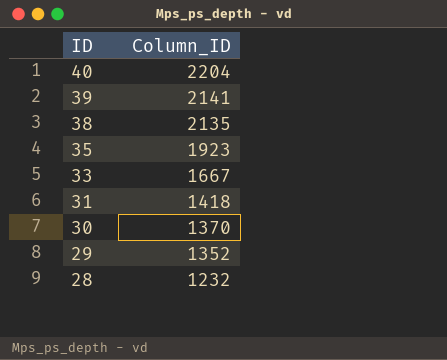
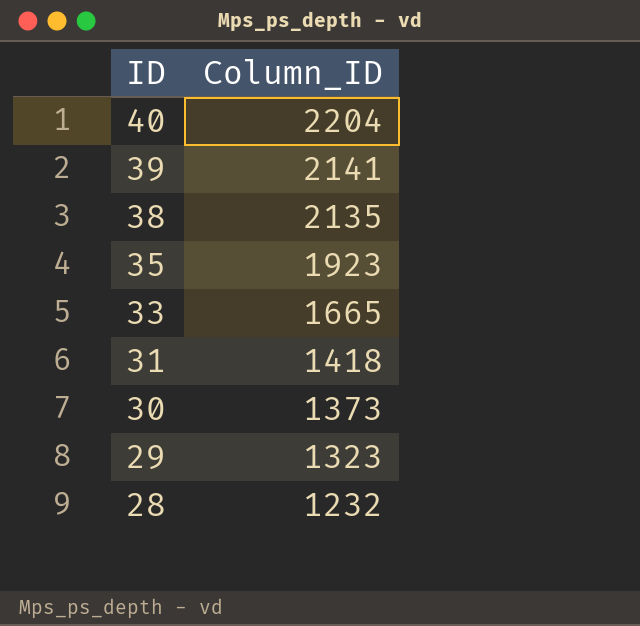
33 | Column_ID: 1667 -> 1665
30 | Column_ID: 1370 -> 1373
29 | Column_ID: 1352 -> 1323

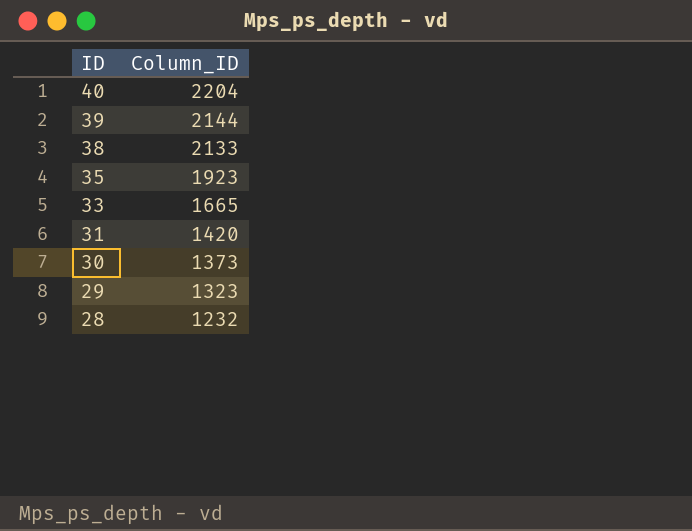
39 | Column_ID: 2141 -> 2144
38 | Column_ID: 2135 -> 2133
31 | Column_ID: 1418 -> 1420

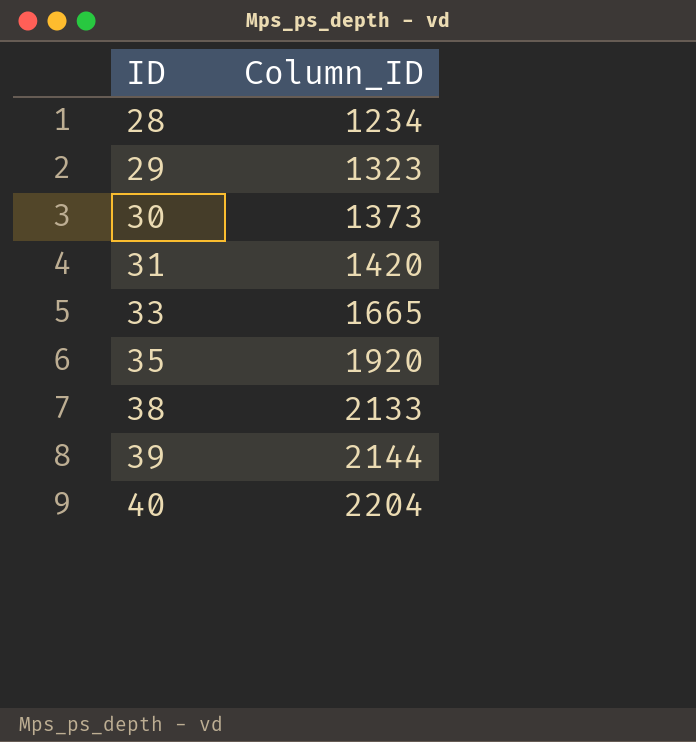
row order: ID descending -> ID ascending
28 | Column_ID: 1232 -> 1234
35 | Column_ID: 1923 -> 1920

